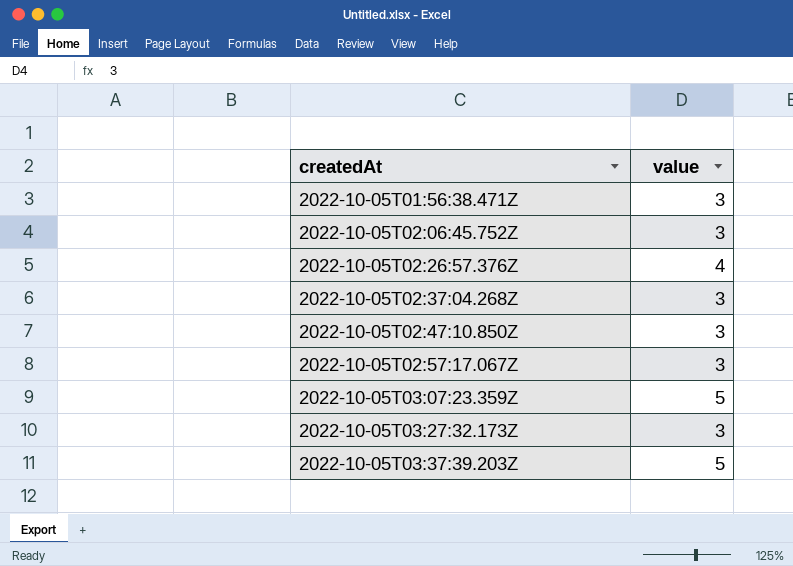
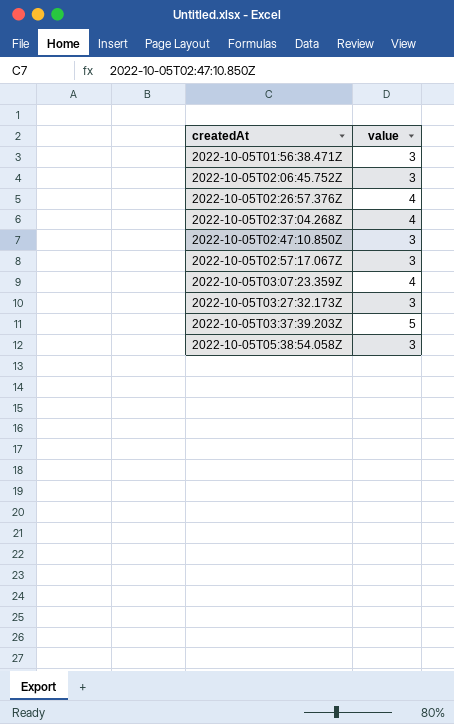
2022-10-05T02:37:04.268Z | value: 3 -> 4
2022-10-05T03:07:23.359Z | value: 5 -> 4
row 2022-10-05T05:38:54.058Z: none -> 3

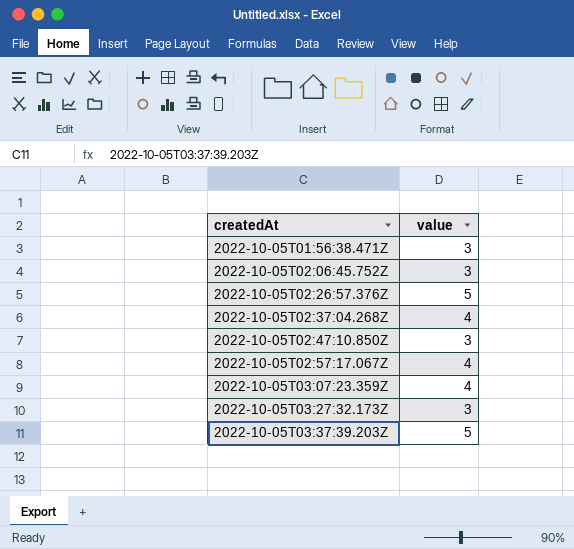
row 2022-10-05T05:38:54.058Z: 3 -> none
2022-10-05T02:26:57.376Z | value: 4 -> 5
2022-10-05T02:57:17.067Z | value: 3 -> 4

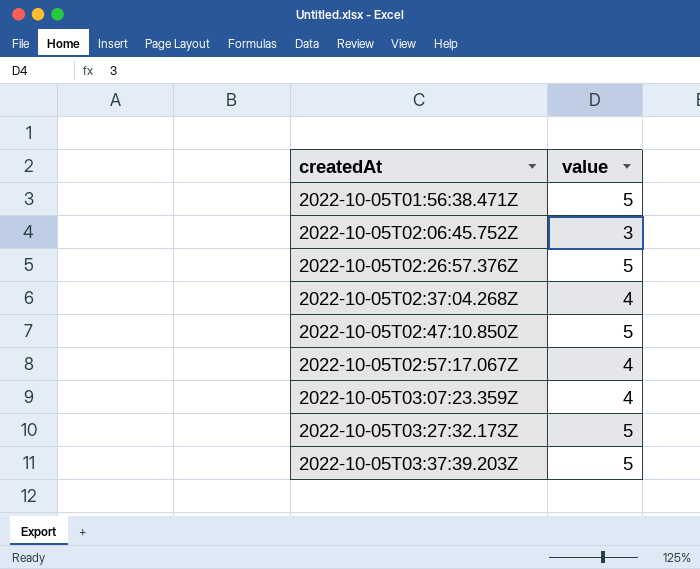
2022-10-05T01:56:38.471Z | value: 3 -> 5
2022-10-05T02:47:10.850Z | value: 3 -> 5
2022-10-05T03:27:32.173Z | value: 3 -> 5

